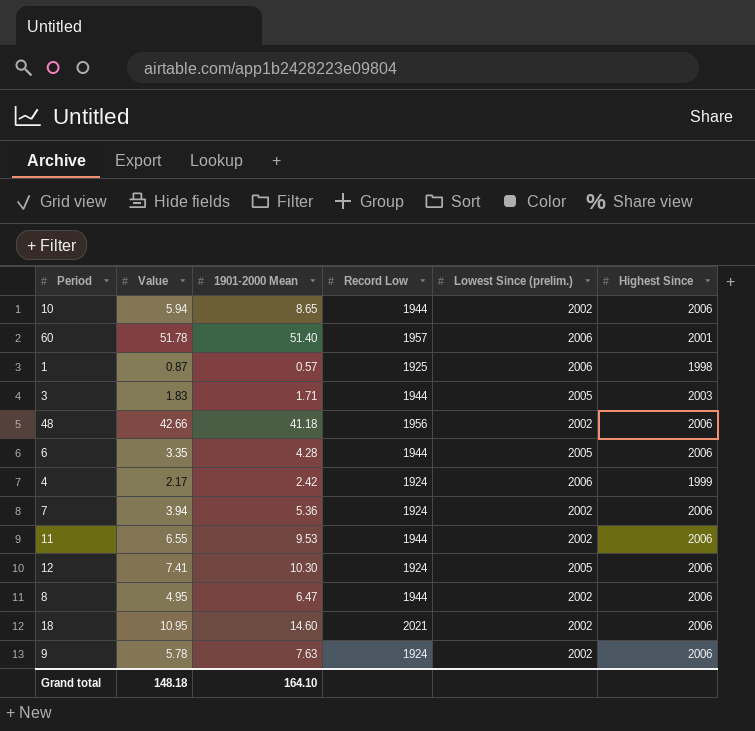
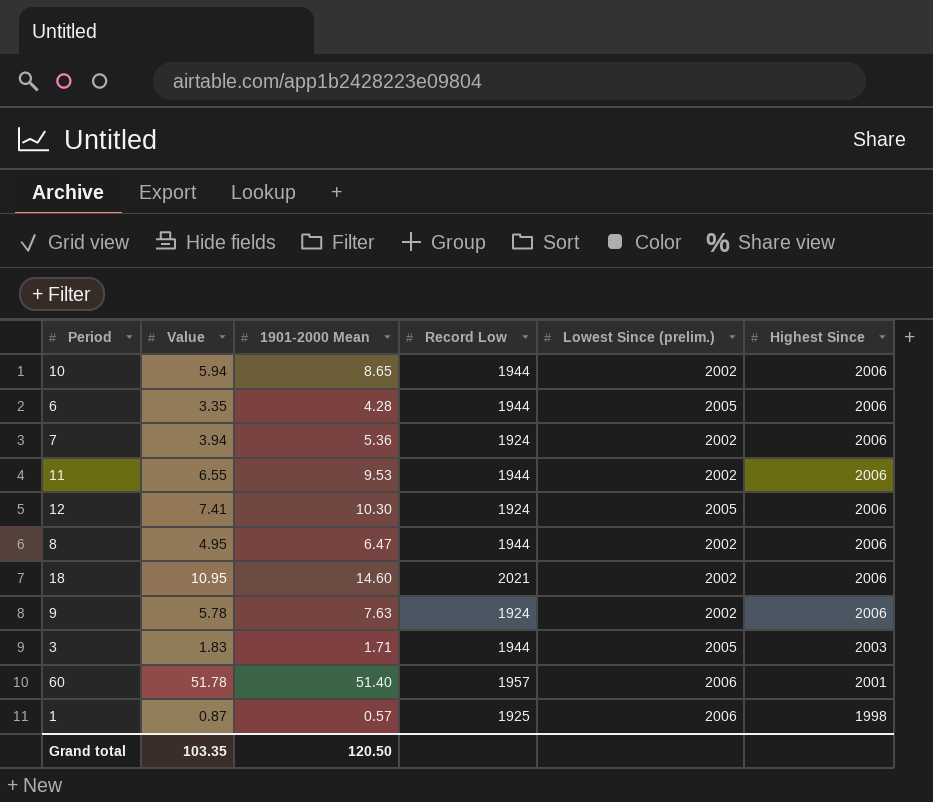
row order: none -> Highest Since descending
row 48: 42.66 | 41.18 | 1956 | 2002 | 2006 -> none
row 4: 2.17 | 2.42 | 1924 | 2006 | 1999 -> none
Grand total | Value: 148.18 -> 103.35
Grand total | 1901-2000 Mean: 164.10 -> 120.50

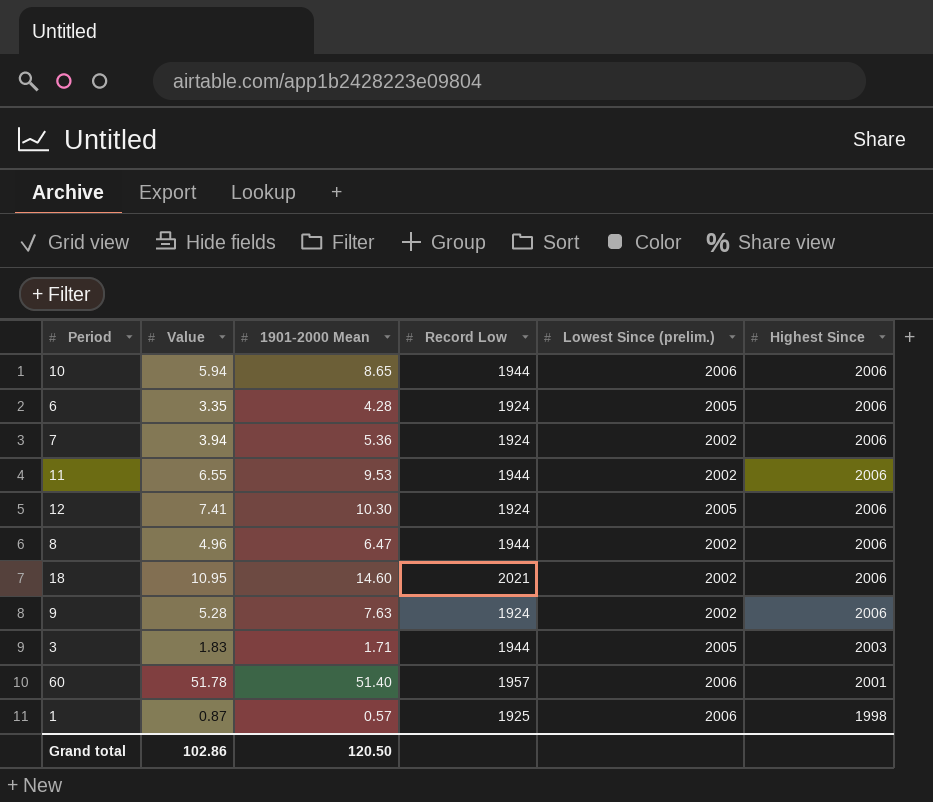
10 | Lowest Since (prelim.): 2002 -> 2006
6 | Record Low: 1944 -> 1924
8 | Value: 4.95 -> 4.96
9 | Value: 5.78 -> 5.28
Grand total | Value: 103.35 -> 102.86

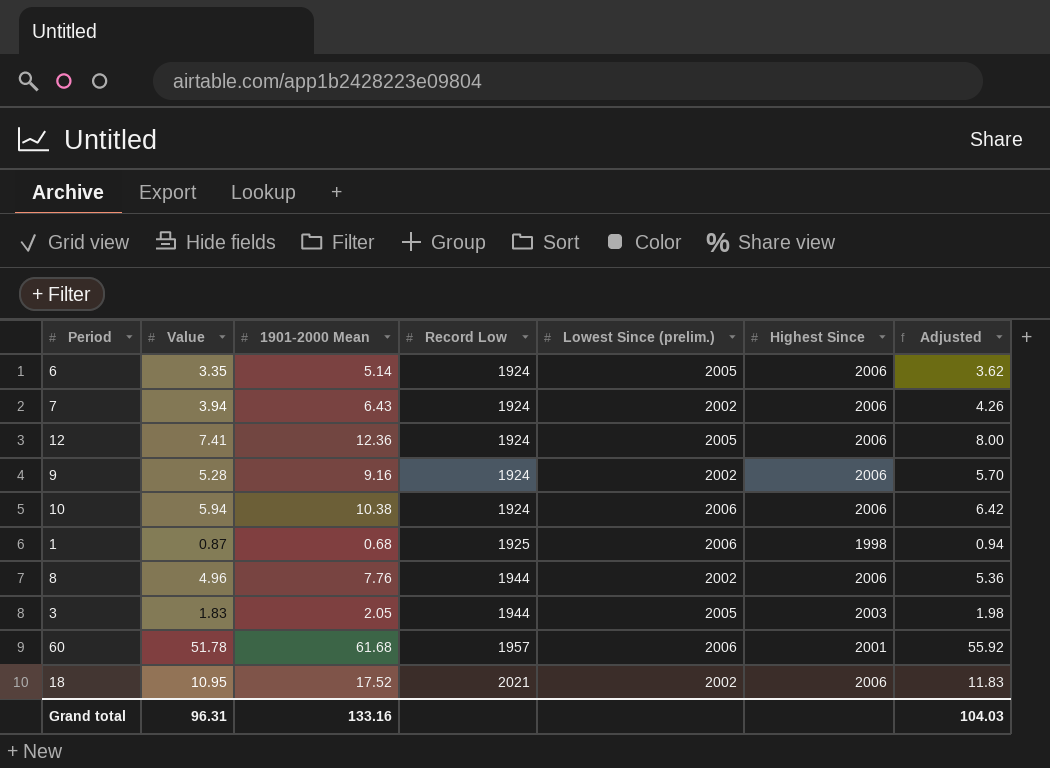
row order: Highest Since descending -> Record Low ascending
column Adjusted | formula: none -> [Value] * 1.08
row 11: 6.55 | 9.53 | 1944 | 2002 | 2006 -> none
6 | 1901-2000 Mean: 4.28 -> 5.14
7 | 1901-2000 Mean: 5.36 -> 6.43
12 | 1901-2000 Mean: 10.30 -> 12.36
9 | 1901-2000 Mean: 7.63 -> 9.16
10 | 1901-2000 Mean: 8.65 -> 10.38
10 | Record Low: 1944 -> 1924
1 | 1901-2000 Mean: 0.57 -> 0.68
8 | 1901-2000 Mean: 6.47 -> 7.76
3 | 1901-2000 Mean: 1.71 -> 2.05
60 | 1901-2000 Mean: 51.40 -> 61.68
18 | 1901-2000 Mean: 14.60 -> 17.52
Grand total | Value: 102.86 -> 96.31
Grand total | 1901-2000 Mean: 120.50 -> 133.16

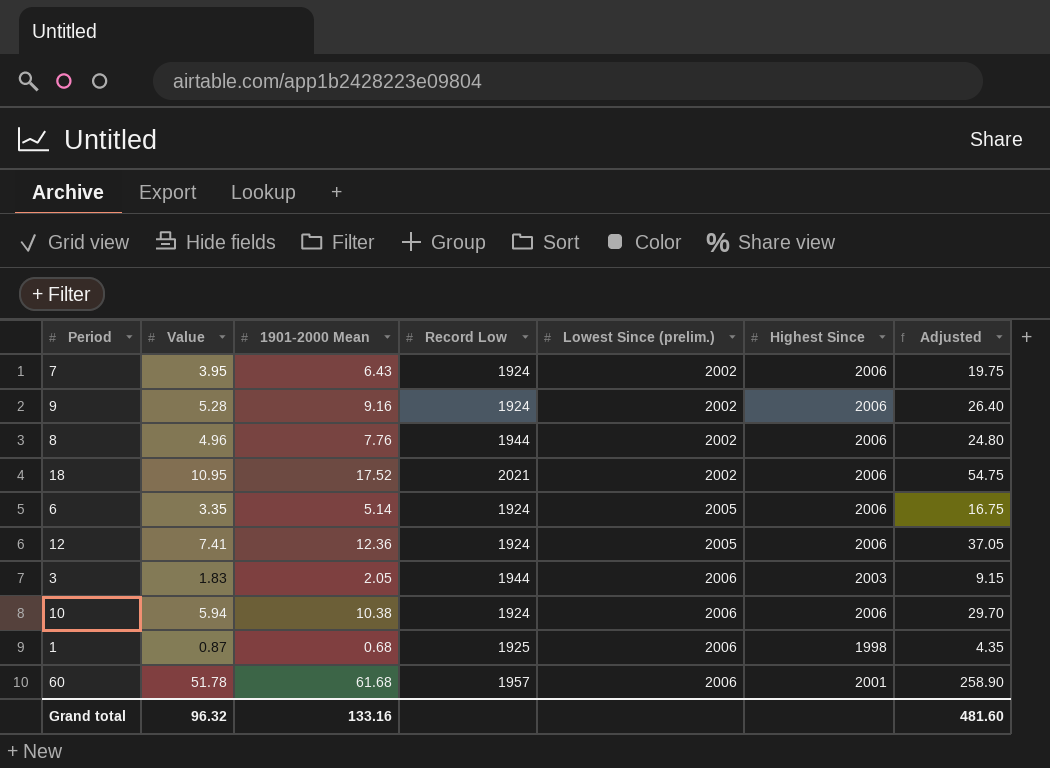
row order: Record Low ascending -> Lowest Since (prelim.) ascending
column Adjusted | formula: [Value] * 1.08 -> [Value] * 5
7 | Value: 3.94 -> 3.95
3 | Lowest Since (prelim.): 2005 -> 2006
Grand total | Value: 96.31 -> 96.32
Grand total | Adjusted: 104.03 -> 481.60

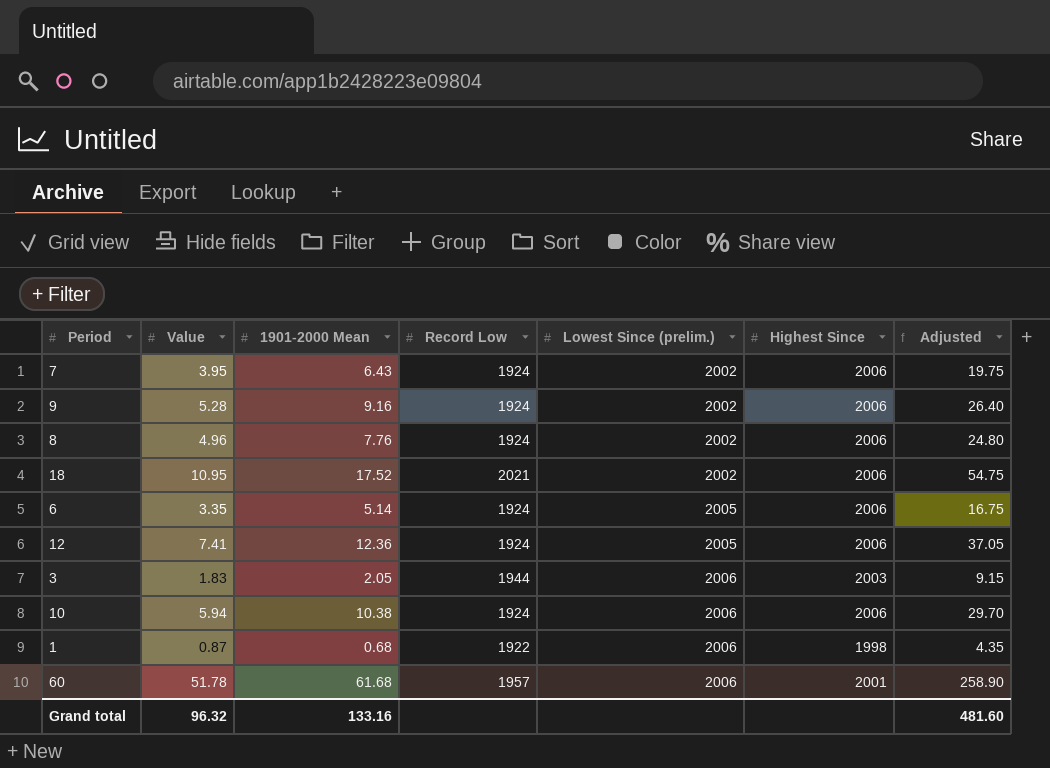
8 | Record Low: 1944 -> 1924
1 | Record Low: 1925 -> 1922

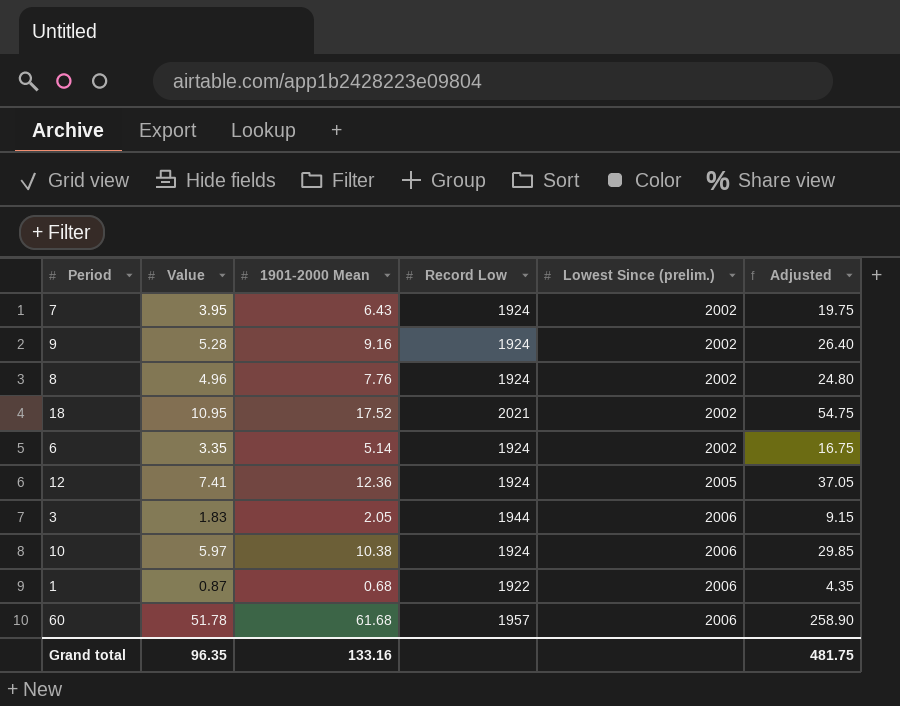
column Highest Since | position: 6 -> none
6 | Lowest Since (prelim.): 2005 -> 2002
10 | Value: 5.94 -> 5.97
10 | Adjusted: 29.70 -> 29.85
Grand total | Value: 96.32 -> 96.35
Grand total | Adjusted: 481.60 -> 481.75

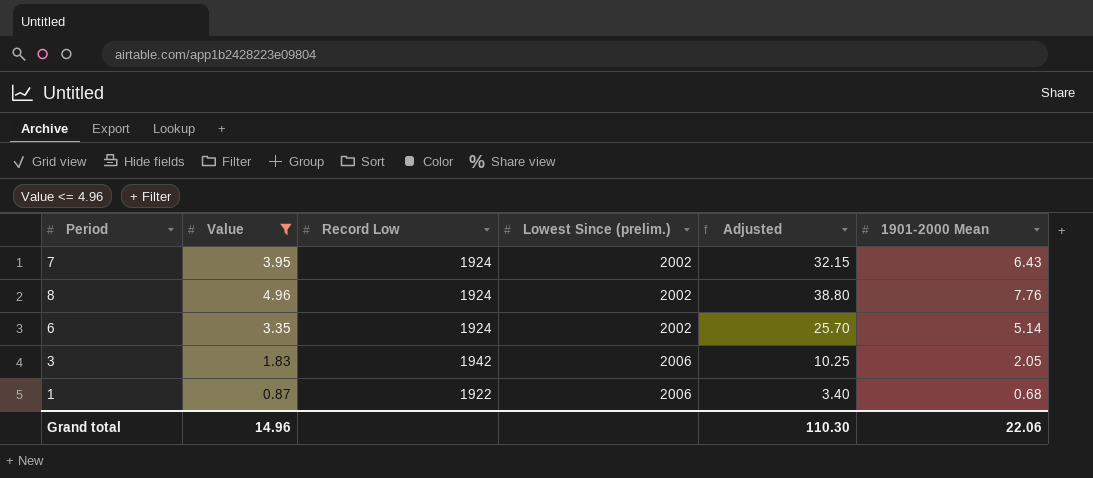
filter: none -> Value <= 4.96
column Adjusted | formula: [Value] * 5 -> [1901-2000 Mean] * 5
column 1901-2000 Mean | position: 3 -> 6
3 | Record Low: 1944 -> 1942
Grand total | Value: 96.35 -> 14.96
Grand total | Adjusted: 481.75 -> 110.30
Grand total | 1901-2000 Mean: 133.16 -> 22.06

